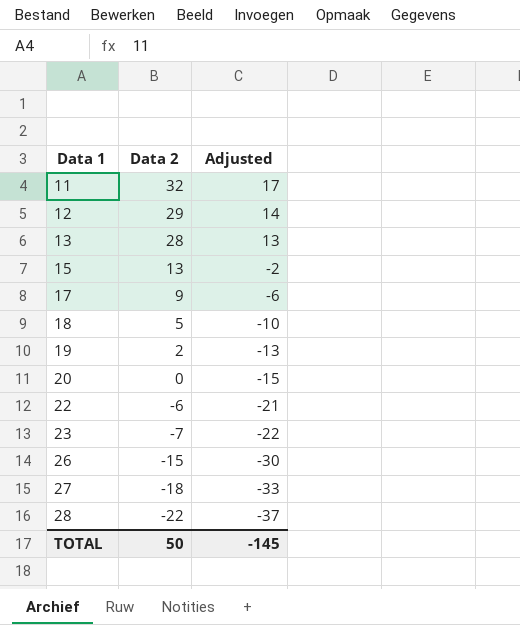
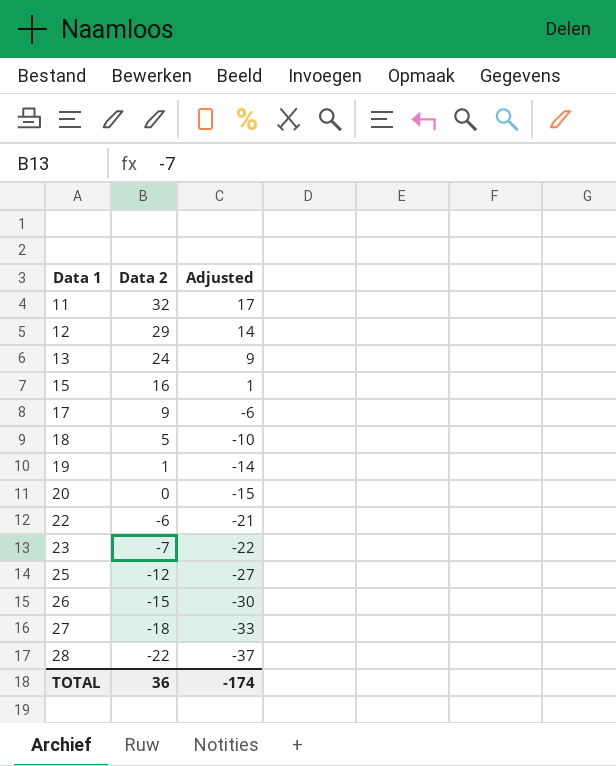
13 | Data 2: 28 -> 24
13 | Adjusted: 13 -> 9
15 | Data 2: 13 -> 16
15 | Adjusted: -2 -> 1
19 | Data 2: 2 -> 1
19 | Adjusted: -13 -> -14
row 25: none -> -12 | -27
TOTAL | Data 2: 50 -> 36
TOTAL | Adjusted: -145 -> -174

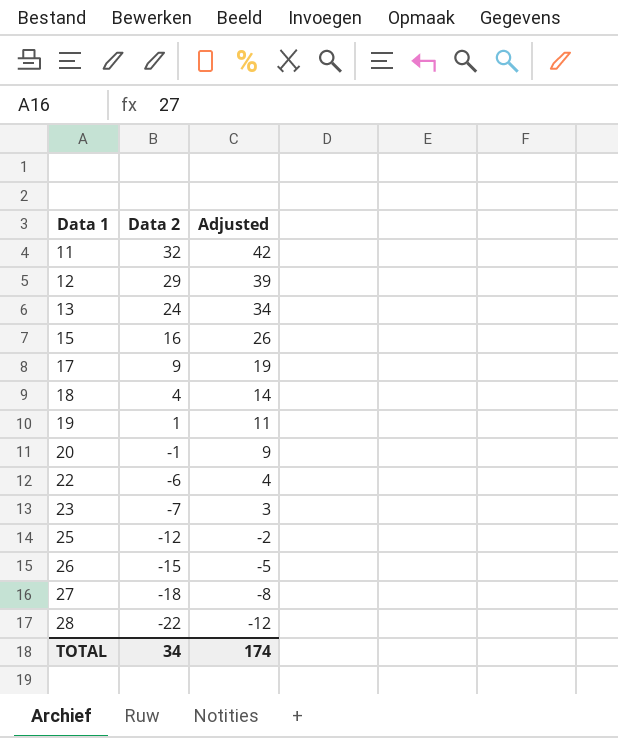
column Adjusted | formula: [Data 2] - 15 -> [Data 2] + 10
18 | Data 2: 5 -> 4
20 | Data 2: 0 -> -1
TOTAL | Data 2: 36 -> 34
TOTAL | Adjusted: -174 -> 174

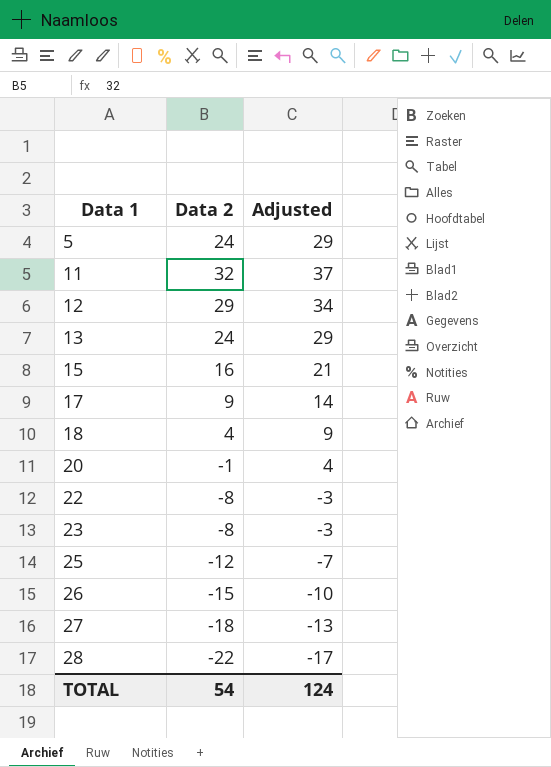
column Adjusted | formula: [Data 2] + 10 -> [Data 2] + 5
row 19: 1 | 11 -> none
row 5: none -> 24 | 29
22 | Data 2: -6 -> -8
23 | Data 2: -7 -> -8
TOTAL | Data 2: 34 -> 54
TOTAL | Adjusted: 174 -> 124

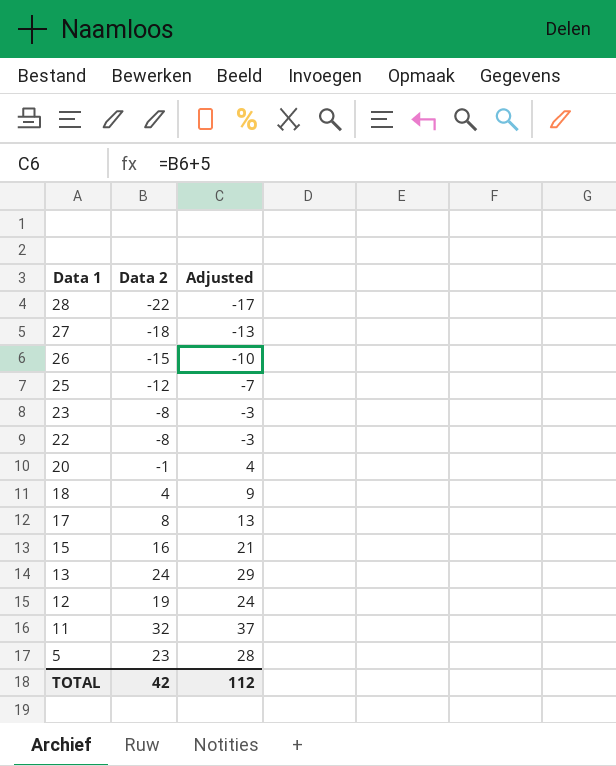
row order: Data 1 ascending -> Data 1 descending
17 | Data 2: 9 -> 8
17 | Adjusted: 14 -> 13
12 | Data 2: 29 -> 19
12 | Adjusted: 34 -> 24
5 | Data 2: 24 -> 23
5 | Adjusted: 29 -> 28
TOTAL | Data 2: 54 -> 42
TOTAL | Adjusted: 124 -> 112

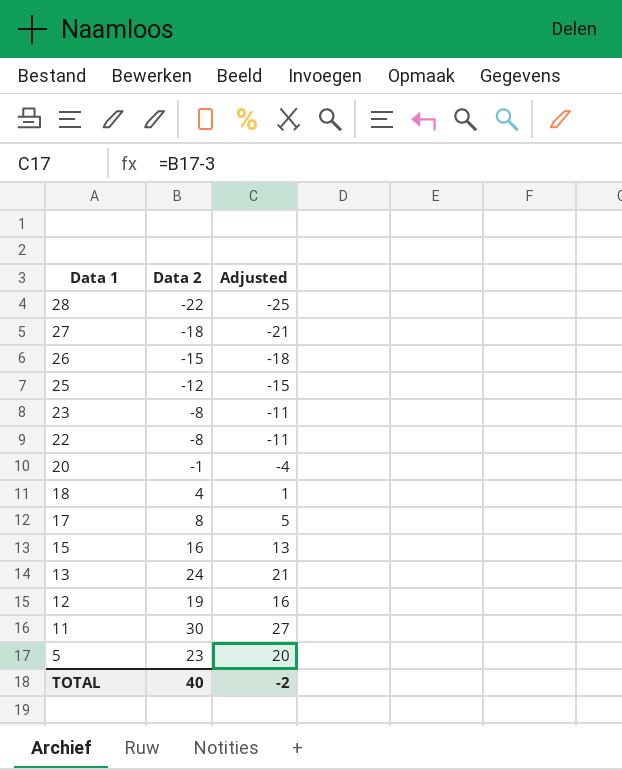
column Adjusted | formula: [Data 2] + 5 -> [Data 2] - 3
11 | Data 2: 32 -> 30
TOTAL | Data 2: 42 -> 40
TOTAL | Adjusted: 112 -> -2

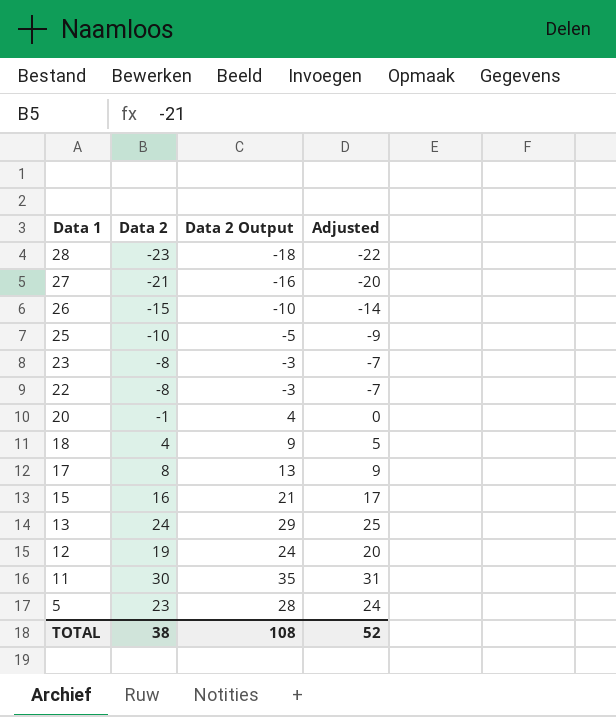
column Data 2 Output | formula: none -> [Data 2] + 5
column Adjusted | formula: [Data 2] - 3 -> [Data 2] + 1
28 | Data 2: -22 -> -23
27 | Data 2: -18 -> -21
25 | Data 2: -12 -> -10
TOTAL | Data 2: 40 -> 38
TOTAL | Adjusted: -2 -> 52

